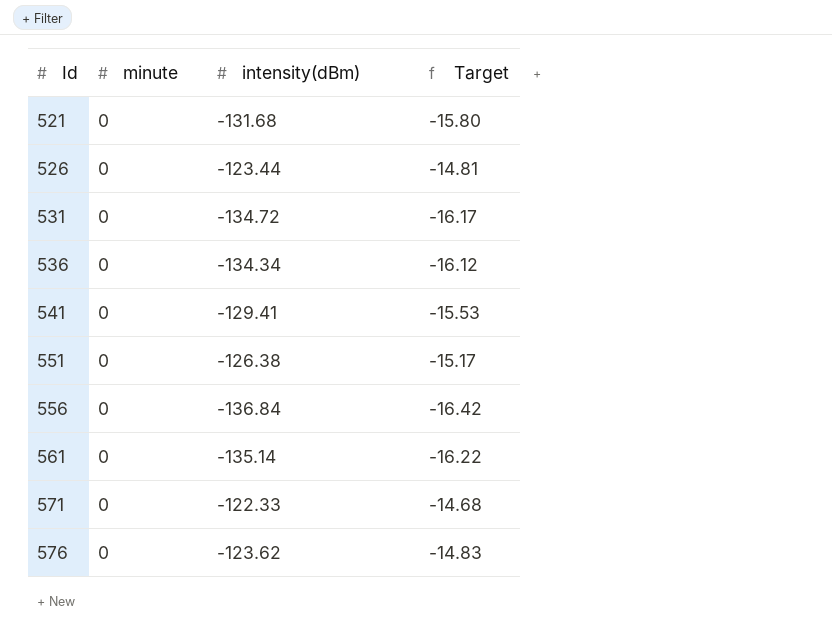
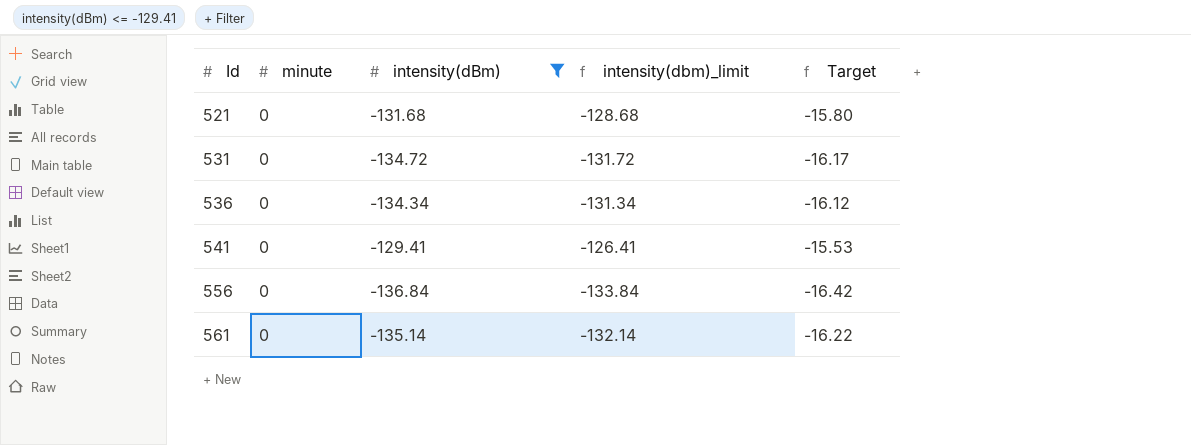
filter: none -> intensity(dBm) <= -129.41
column intensity(dbm)_limit | formula: none -> [intensity(dBm)] + 3

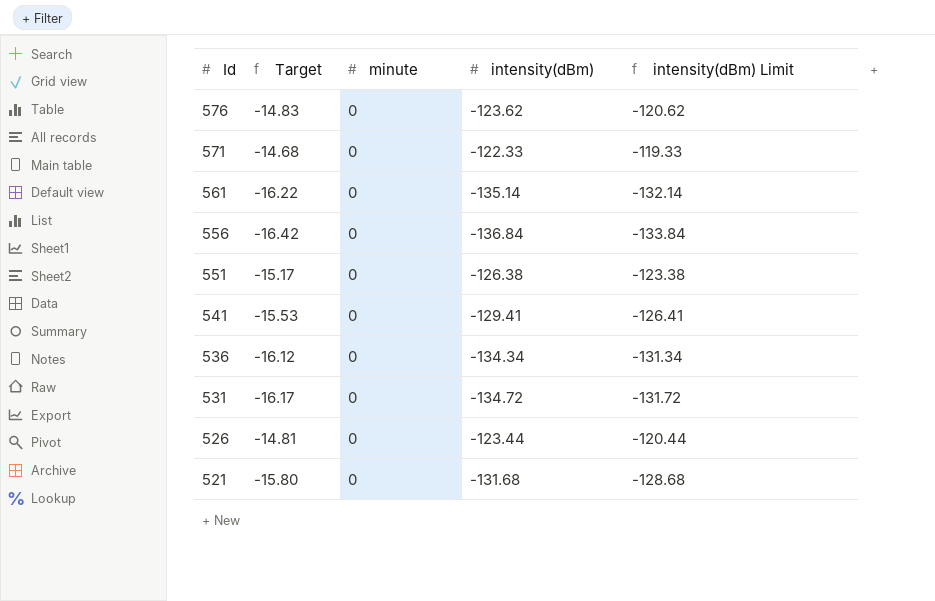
filter: intensity(dBm) <= -129.41 -> none
row order: Id ascending -> Id descending
column Target | position: 5 -> 2
column name: intensity(dbm)_limit -> intensity(dBm) Limit

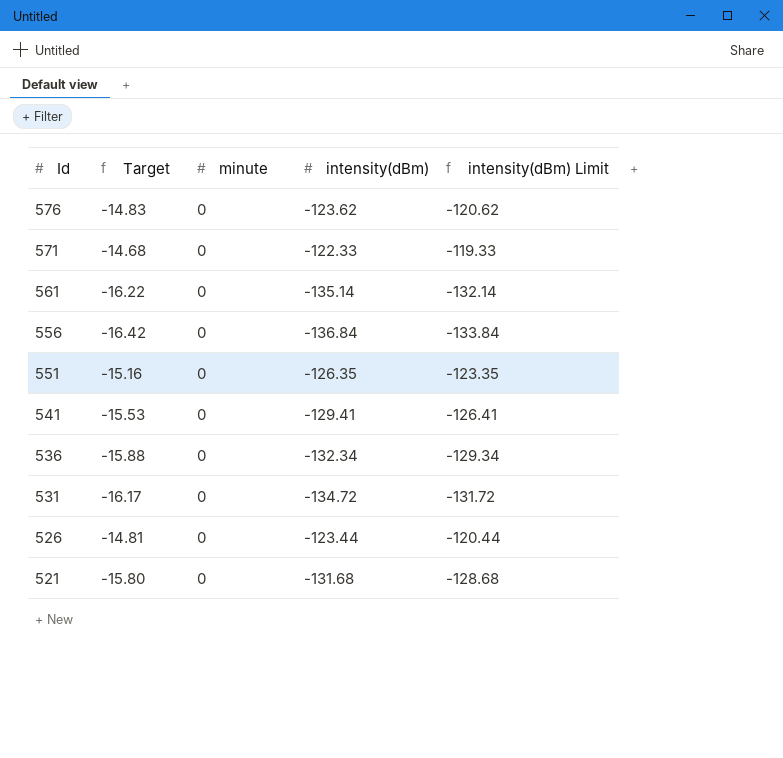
551 | Target: -15.17 -> -15.16
551 | intensity(dBm): -126.38 -> -126.35
551 | intensity(dBm) Limit: -123.38 -> -123.35
536 | Target: -16.12 -> -15.88
536 | intensity(dBm): -134.34 -> -132.34
536 | intensity(dBm) Limit: -131.34 -> -129.34

